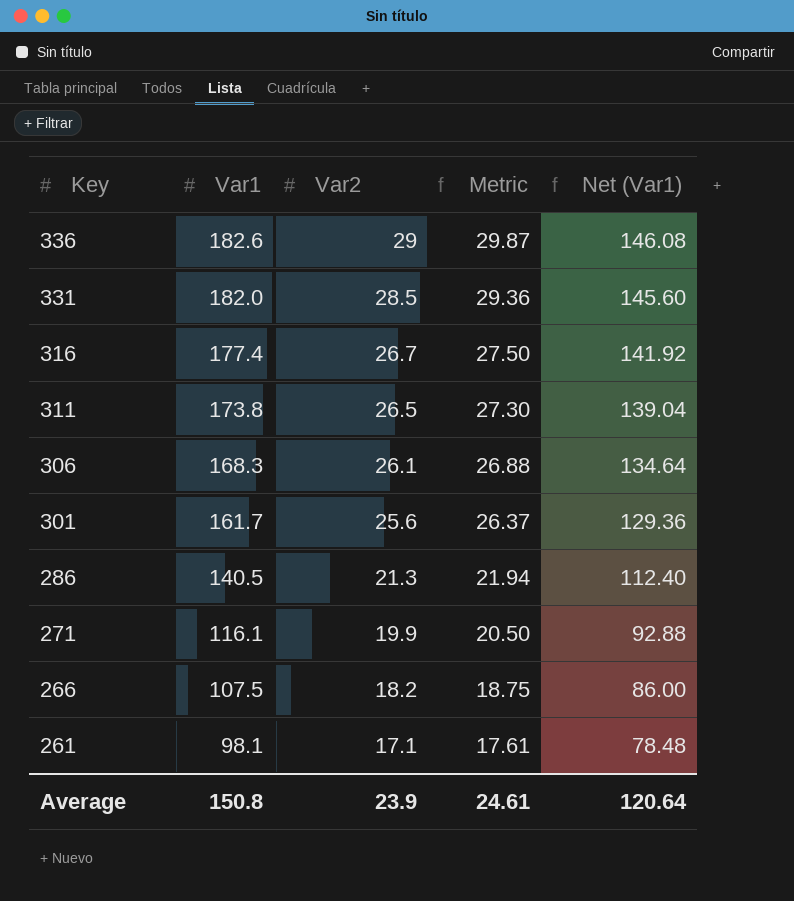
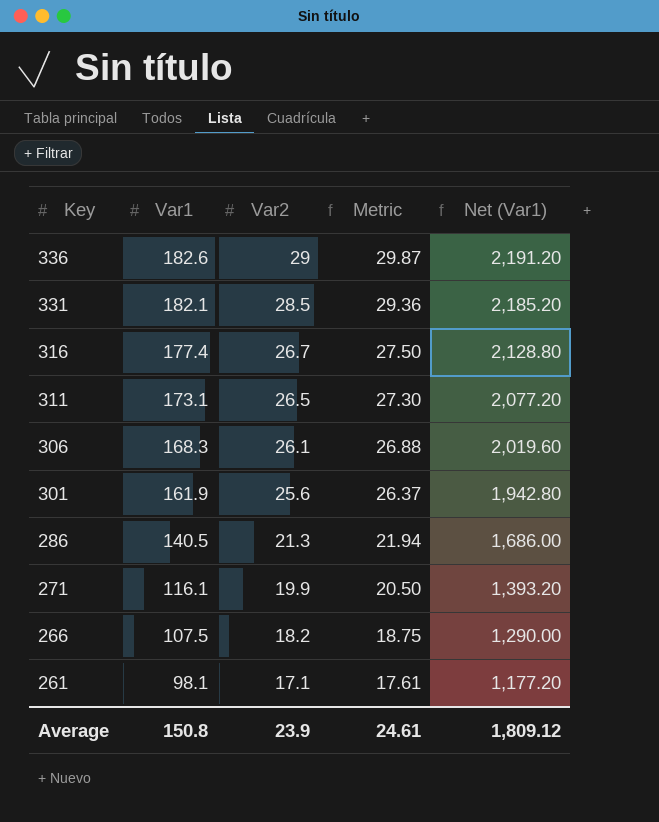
column Net (Var1) | formula: [Var1] * 0.8 -> [Var1] * 12
331 | Var1: 182.0 -> 182.1
311 | Var1: 173.8 -> 173.1
301 | Var1: 161.7 -> 161.9
Average | Net (Var1): 120.64 -> 1,809.12

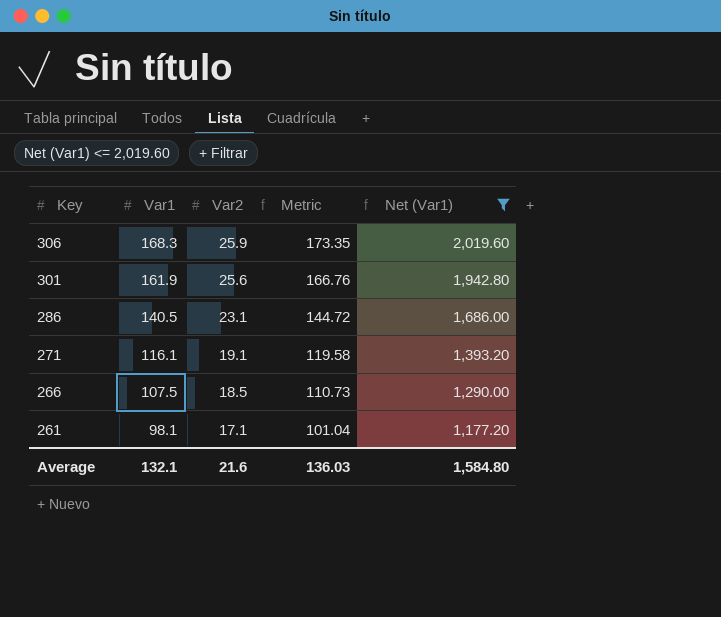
filter: none -> Net (Var1) <= 2,019.60
column Metric | formula: [Var2] * 1.03 -> [Var1] * 1.03
306 | Var2: 26.1 -> 25.9
286 | Var2: 21.3 -> 23.1
271 | Var2: 19.9 -> 19.1
266 | Var2: 18.2 -> 18.5
Average | Var1: 150.8 -> 132.1
Average | Var2: 23.9 -> 21.6
Average | Metric: 24.61 -> 136.03
Average | Net (Var1): 1,809.12 -> 1,584.80

